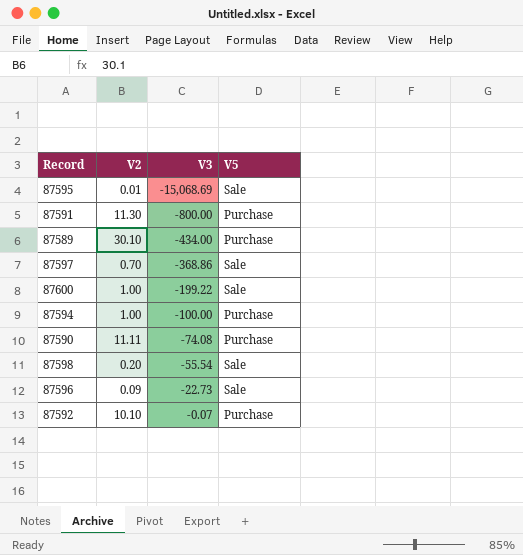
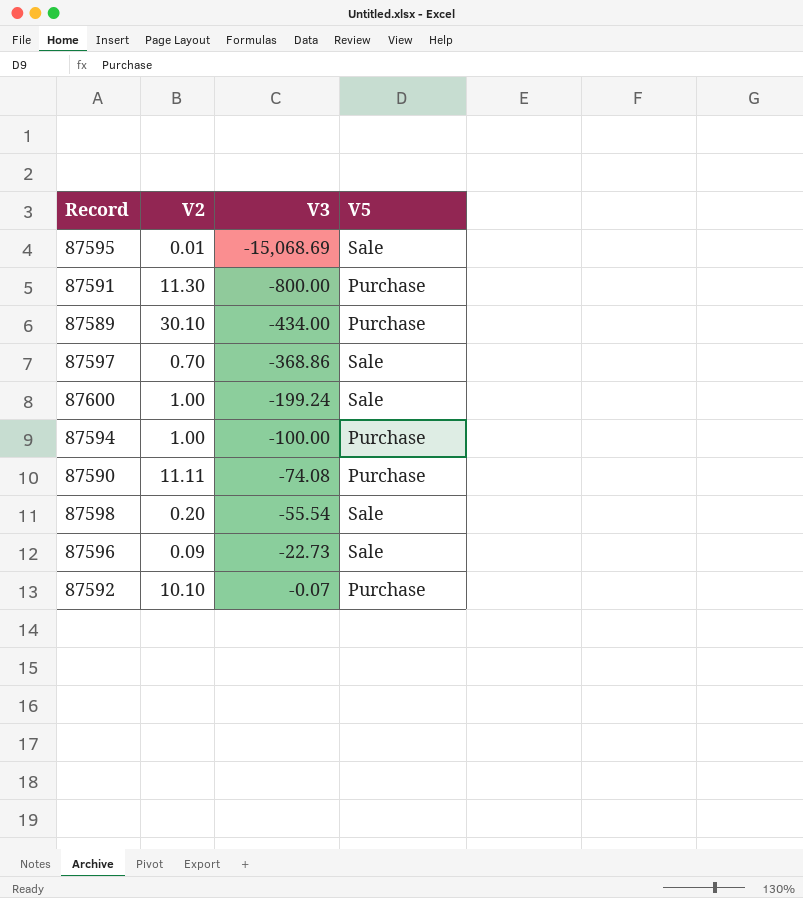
87600 | V3: -199.22 -> -199.24

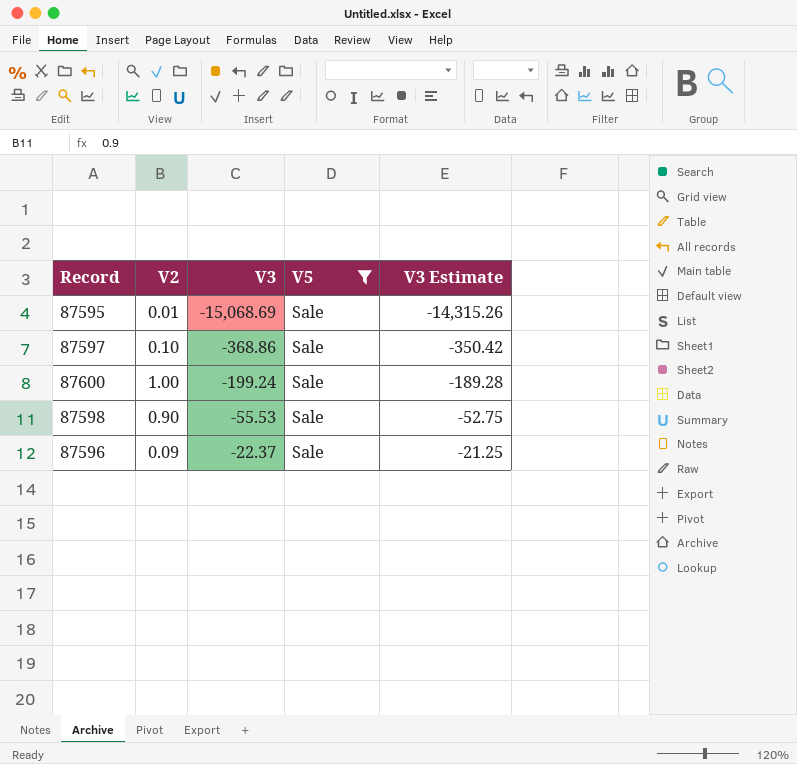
filter: none -> V5 = Sale
column V3 Estimate | formula: none -> [V3] * 0.95
87597 | V2: 0.70 -> 0.10
87598 | V2: 0.20 -> 0.90
87598 | V3: -55.54 -> -55.53
87596 | V3: -22.73 -> -22.37

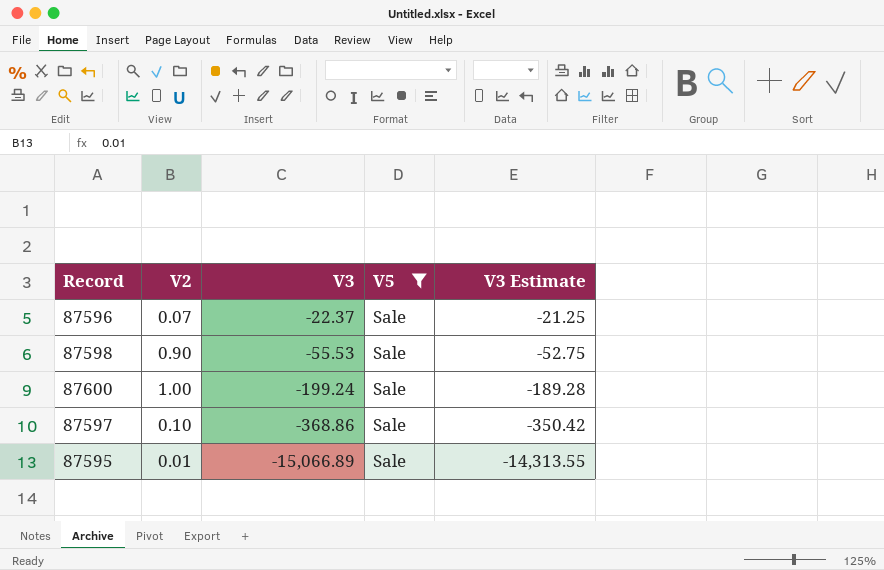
row order: V3 ascending -> V3 descending
87596 | V2: 0.09 -> 0.07
87595 | V3: -15,068.69 -> -15,066.89
87595 | V3 Estimate: -14,315.26 -> -14,313.55

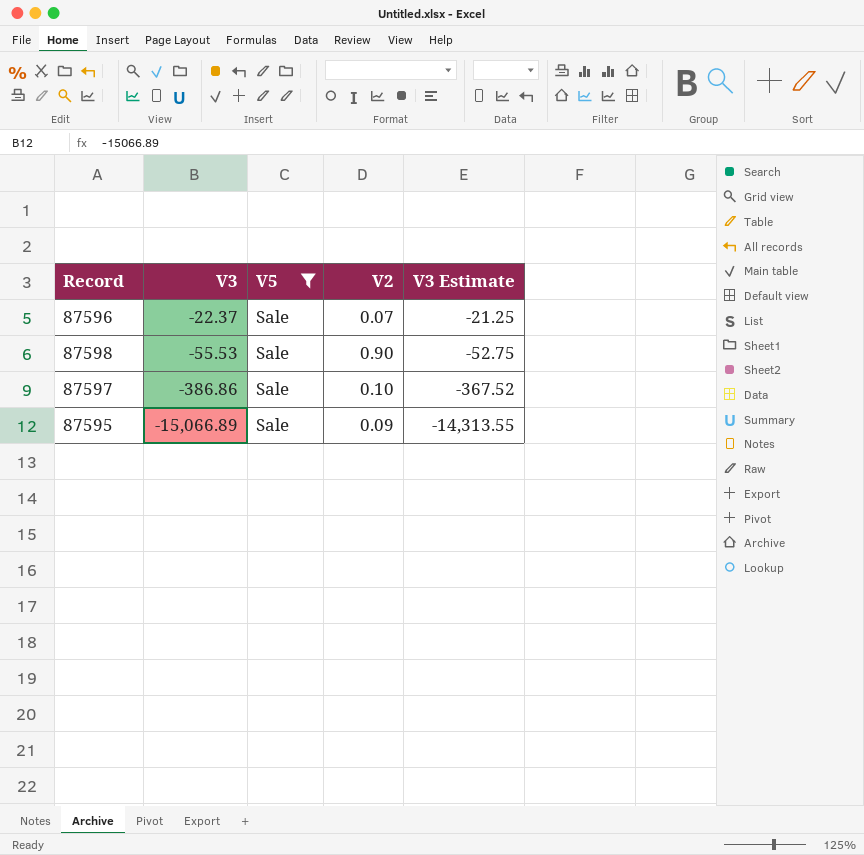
column V2 | position: 2 -> 4
row 87600: 1.00 | -199.24 | Sale | -189.28 -> none
87597 | V3: -368.86 -> -386.86
87597 | V3 Estimate: -350.42 -> -367.52
87595 | V2: 0.01 -> 0.09

